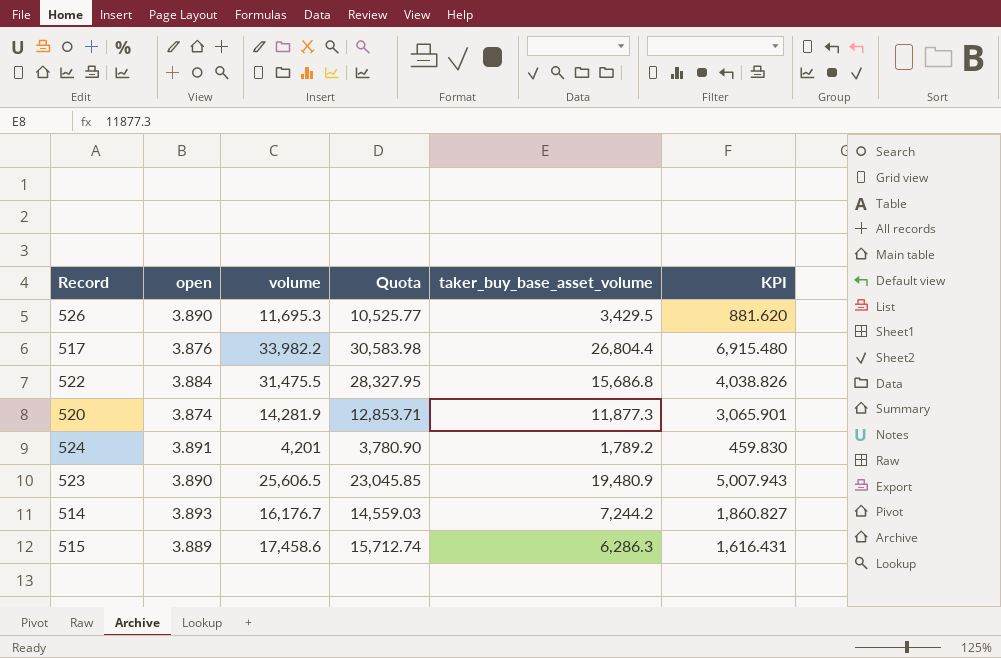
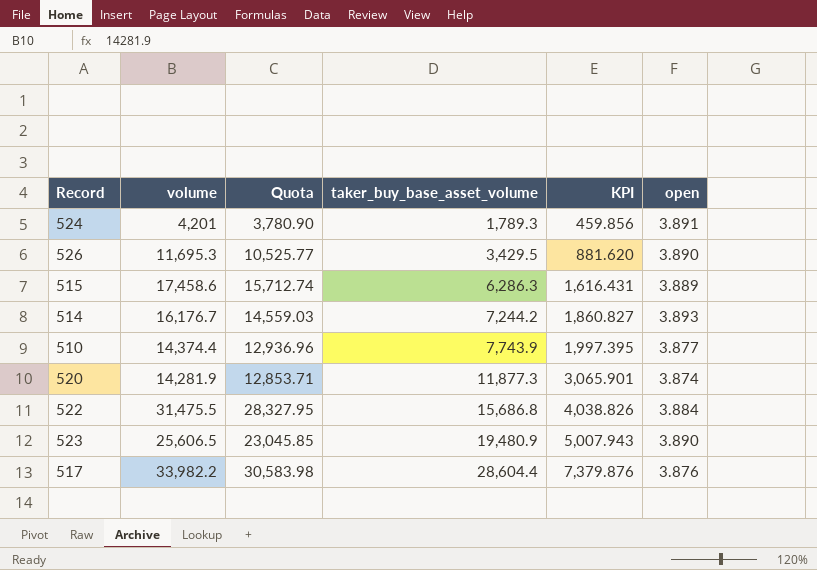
row order: none -> taker_buy_base_asset_volume ascending
column open | position: 2 -> 6
524 | taker_buy_base_asset_volume: 1,789.2 -> 1,789.3
524 | KPI: 459.830 -> 459.856
row 510: none -> 14,374.4 | 12,936.96 | 7,743.9 | 1,997.395 | 3.877
517 | taker_buy_base_asset_volume: 26,804.4 -> 28,604.4
517 | KPI: 6,915.480 -> 7,379.876

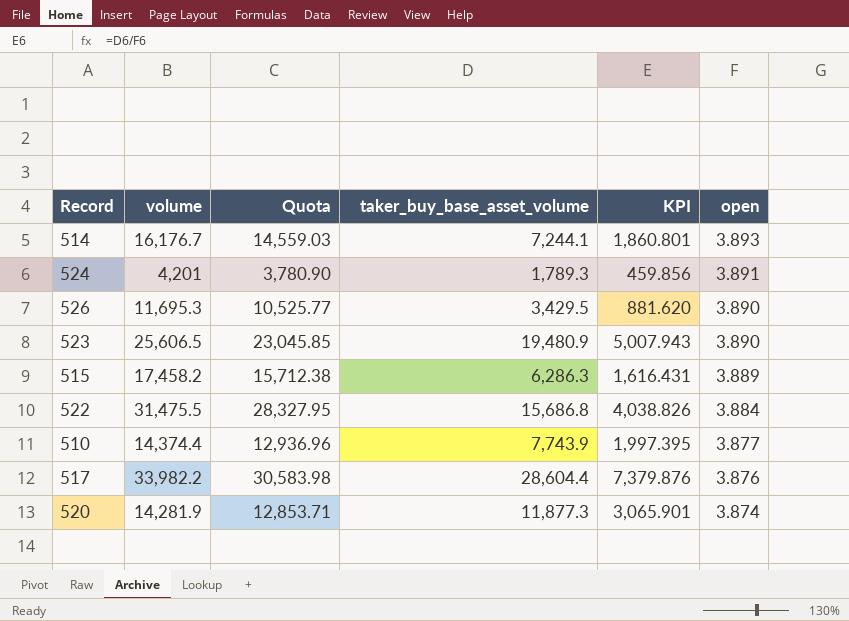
row order: taker_buy_base_asset_volume ascending -> open descending
514 | taker_buy_base_asset_volume: 7,244.2 -> 7,244.1
514 | KPI: 1,860.827 -> 1,860.801
515 | volume: 17,458.6 -> 17,458.2
515 | Quota: 15,712.74 -> 15,712.38

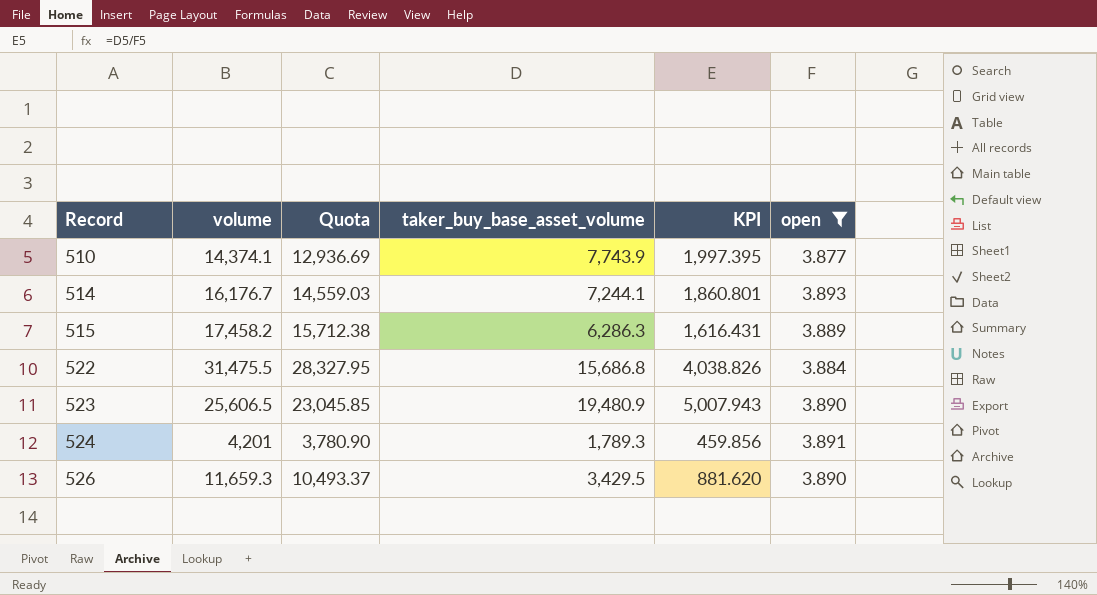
filter: none -> open >= 3.877
row order: open descending -> Record ascending
510 | volume: 14,374.4 -> 14,374.1
510 | Quota: 12,936.96 -> 12,936.69
526 | volume: 11,695.3 -> 11,659.3
526 | Quota: 10,525.77 -> 10,493.37

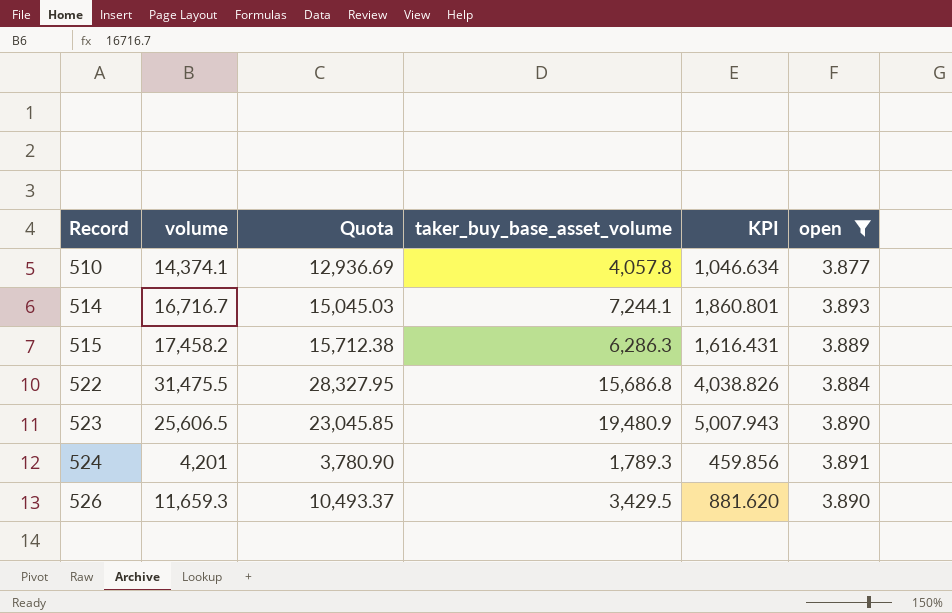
510 | taker_buy_base_asset_volume: 7,743.9 -> 4,057.8
510 | KPI: 1,997.395 -> 1,046.634
514 | volume: 16,176.7 -> 16,716.7
514 | Quota: 14,559.03 -> 15,045.03

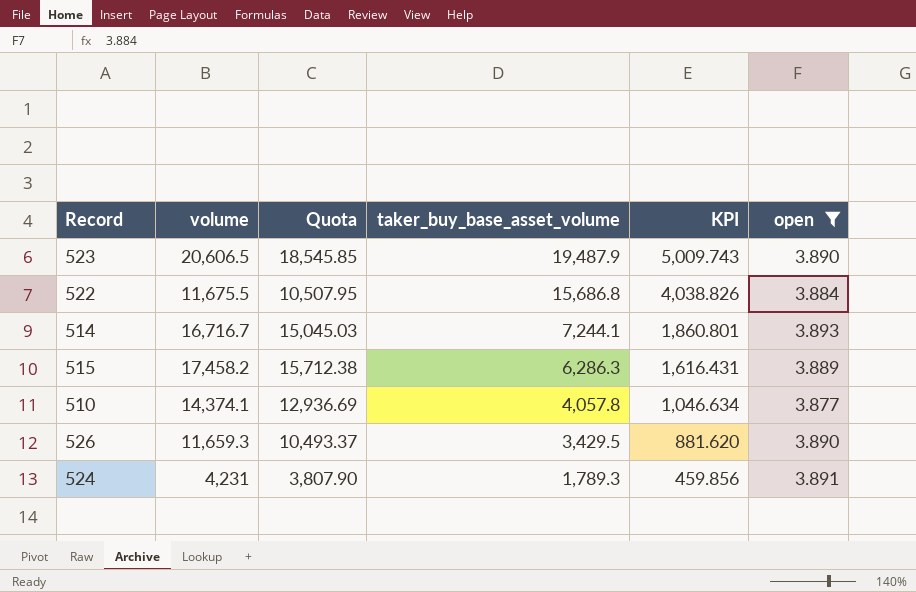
row order: Record ascending -> taker_buy_base_asset_volume descending
523 | volume: 25,606.5 -> 20,606.5
523 | Quota: 23,045.85 -> 18,545.85
523 | taker_buy_base_asset_volume: 19,480.9 -> 19,487.9
523 | KPI: 5,007.943 -> 5,009.743
522 | volume: 31,475.5 -> 11,675.5
522 | Quota: 28,327.95 -> 10,507.95
524 | volume: 4,201 -> 4,231
524 | Quota: 3,780.90 -> 3,807.90

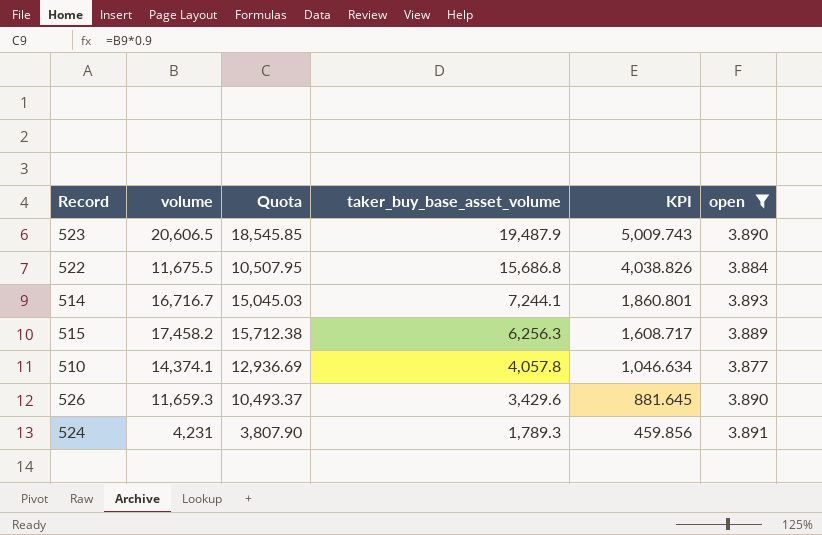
515 | taker_buy_base_asset_volume: 6,286.3 -> 6,256.3
515 | KPI: 1,616.431 -> 1,608.717
526 | taker_buy_base_asset_volume: 3,429.5 -> 3,429.6
526 | KPI: 881.620 -> 881.645

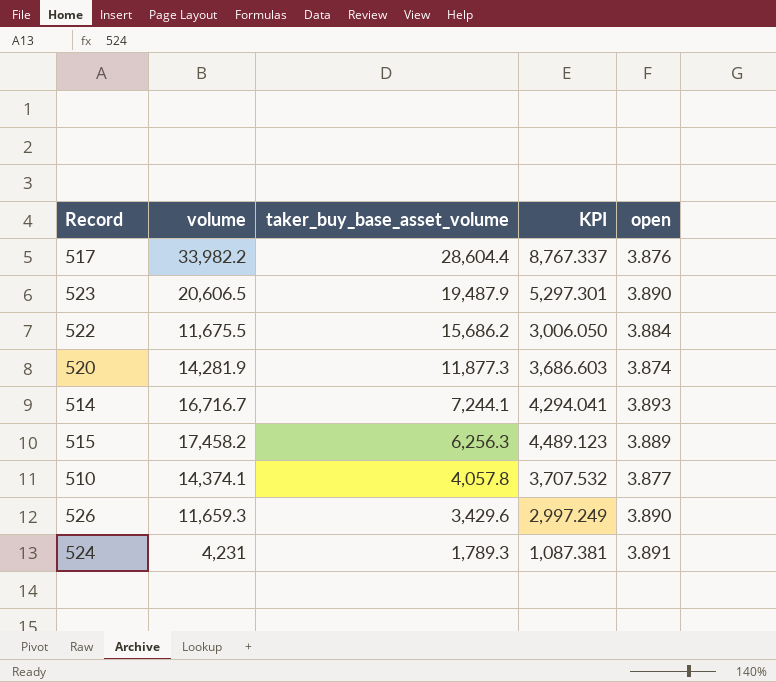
filter: open >= 3.877 -> none
column Quota | formula: [volume] * 0.9 -> none
column KPI | formula: [taker_buy_base_asset_volume] / [open] -> [volume] / [open]
522 | taker_buy_base_asset_volume: 15,686.8 -> 15,686.2

